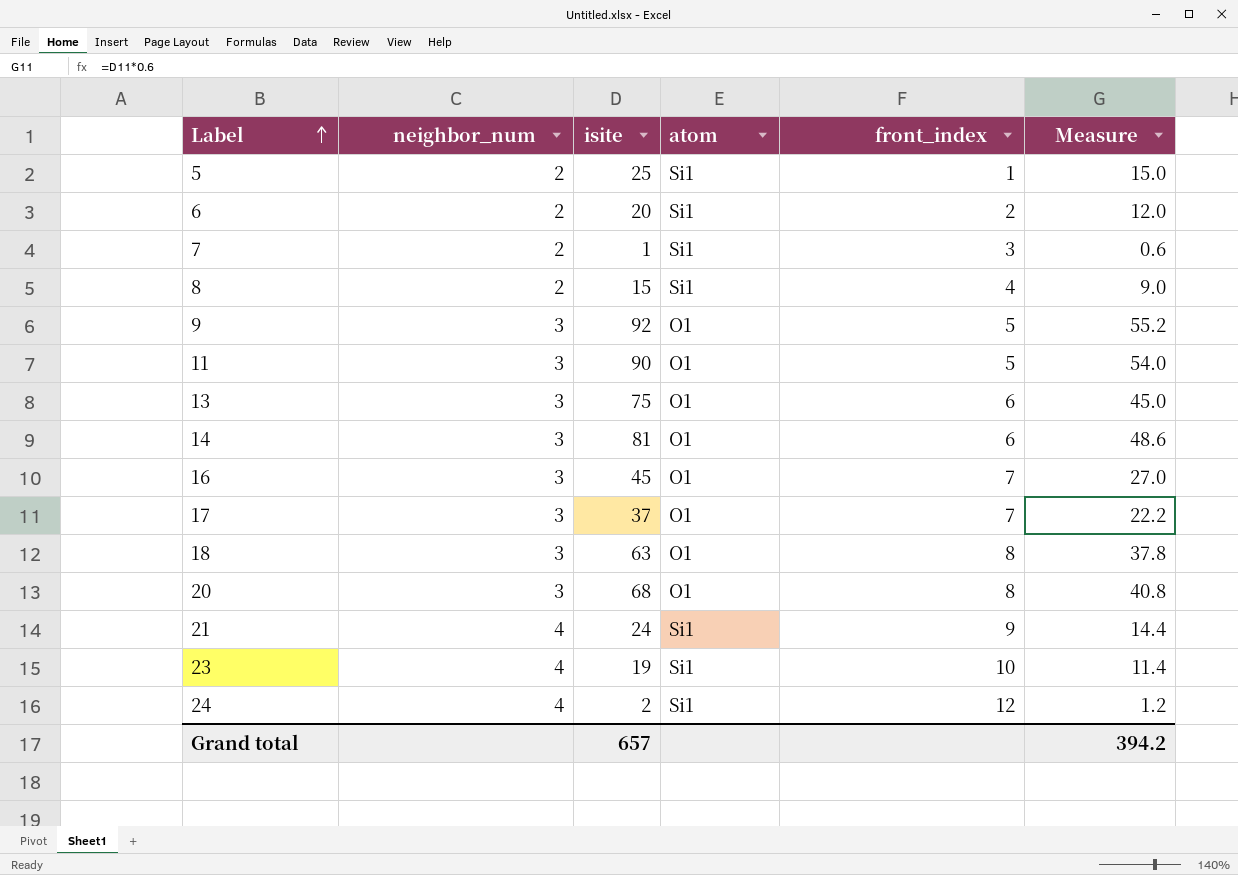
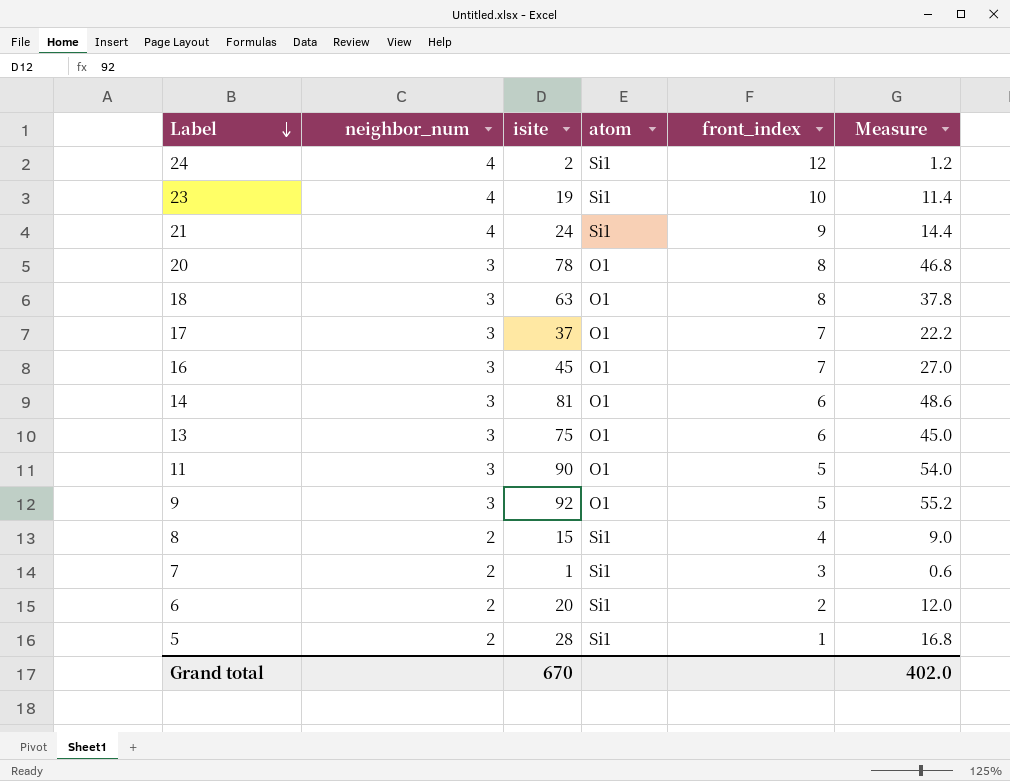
row order: Label ascending -> Label descending
20 | isite: 68 -> 78
20 | Measure: 40.8 -> 46.8
5 | isite: 25 -> 28
5 | Measure: 15.0 -> 16.8
Grand total | isite: 657 -> 670
Grand total | Measure: 394.2 -> 402.0

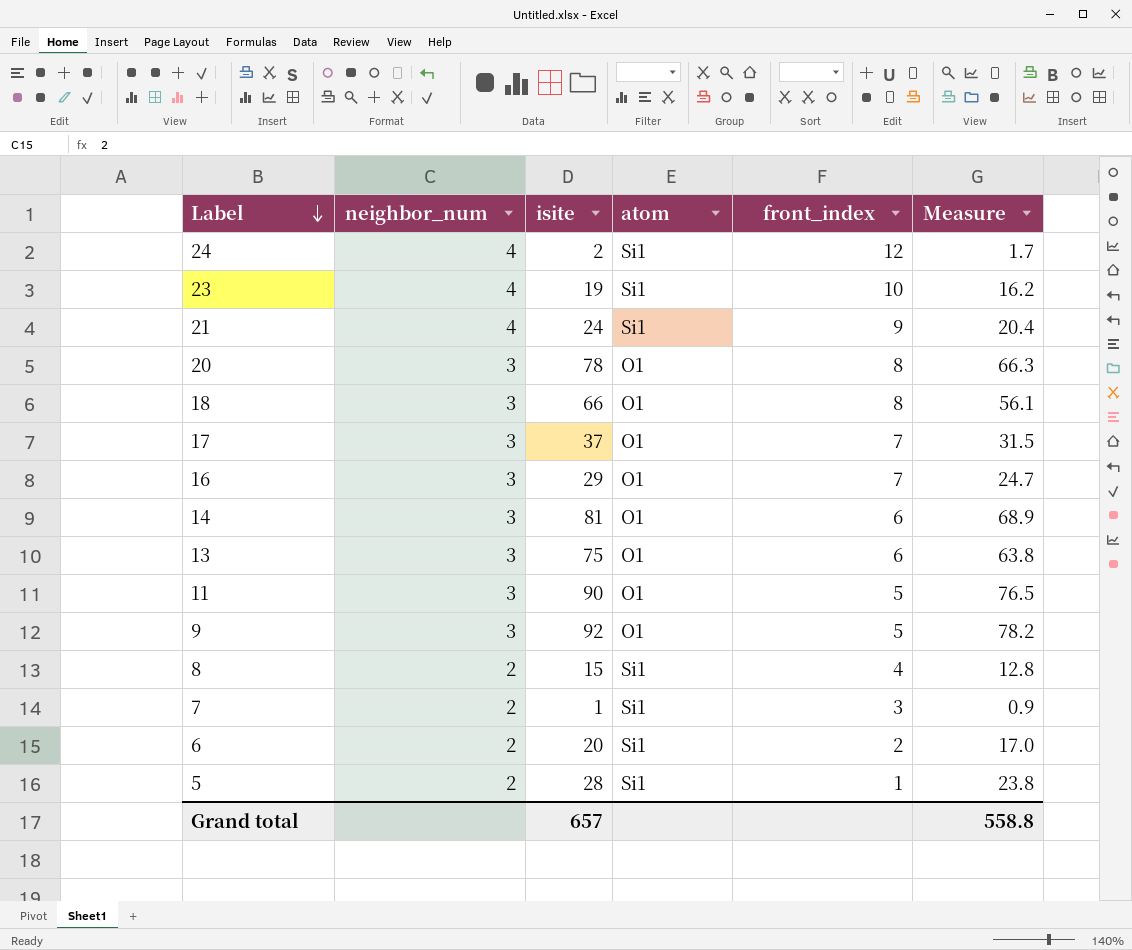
column Measure | formula: [isite] * 0.6 -> [isite] * 0.85
18 | isite: 63 -> 66
16 | isite: 45 -> 29
Grand total | isite: 670 -> 657
Grand total | Measure: 402.0 -> 558.8

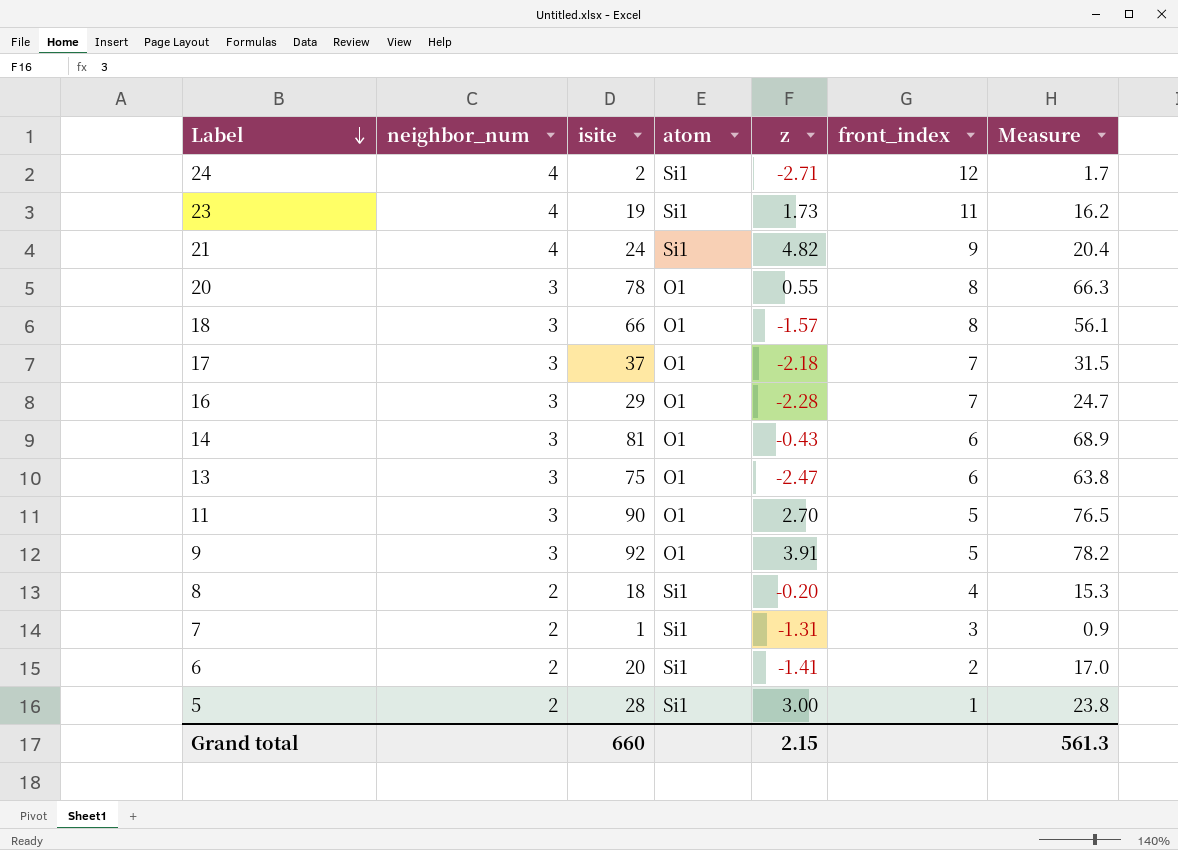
column z | position: none -> 5
23 | front_index: 10 -> 11
8 | isite: 15 -> 18
8 | Measure: 12.8 -> 15.3
Grand total | isite: 657 -> 660
Grand total | Measure: 558.8 -> 561.3

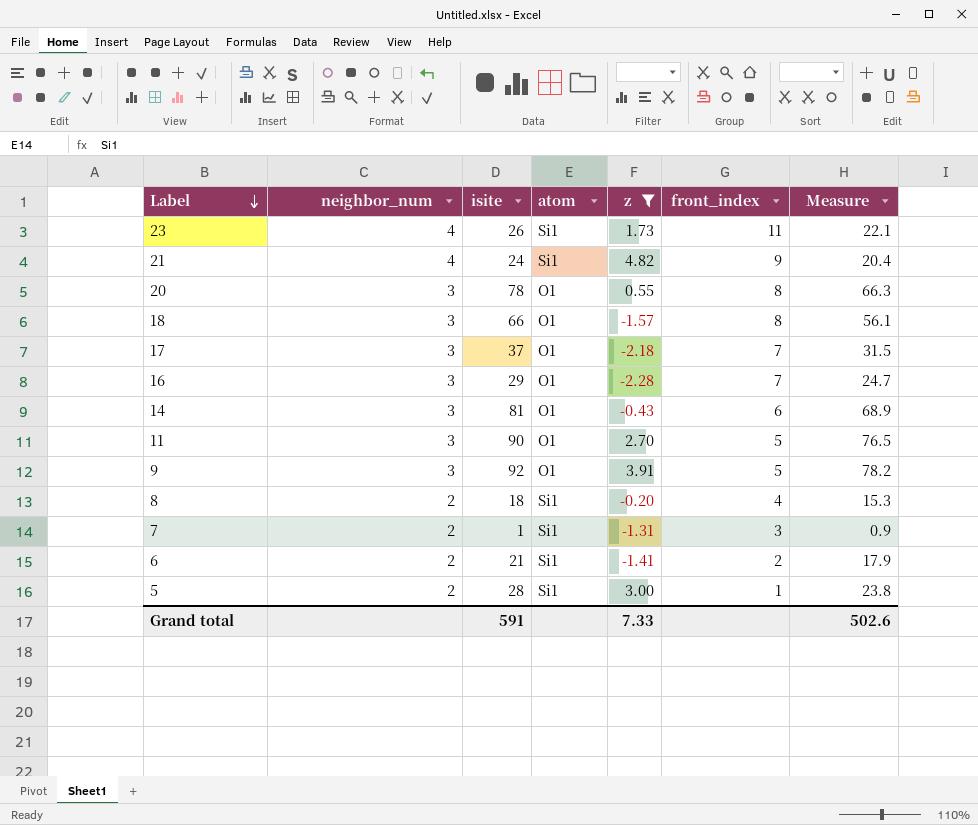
filter: none -> z >= -2.28
23 | isite: 19 -> 26
23 | Measure: 16.2 -> 22.1
6 | isite: 20 -> 21
6 | Measure: 17.0 -> 17.9
Grand total | isite: 660 -> 591
Grand total | z: 2.15 -> 7.33
Grand total | Measure: 561.3 -> 502.6

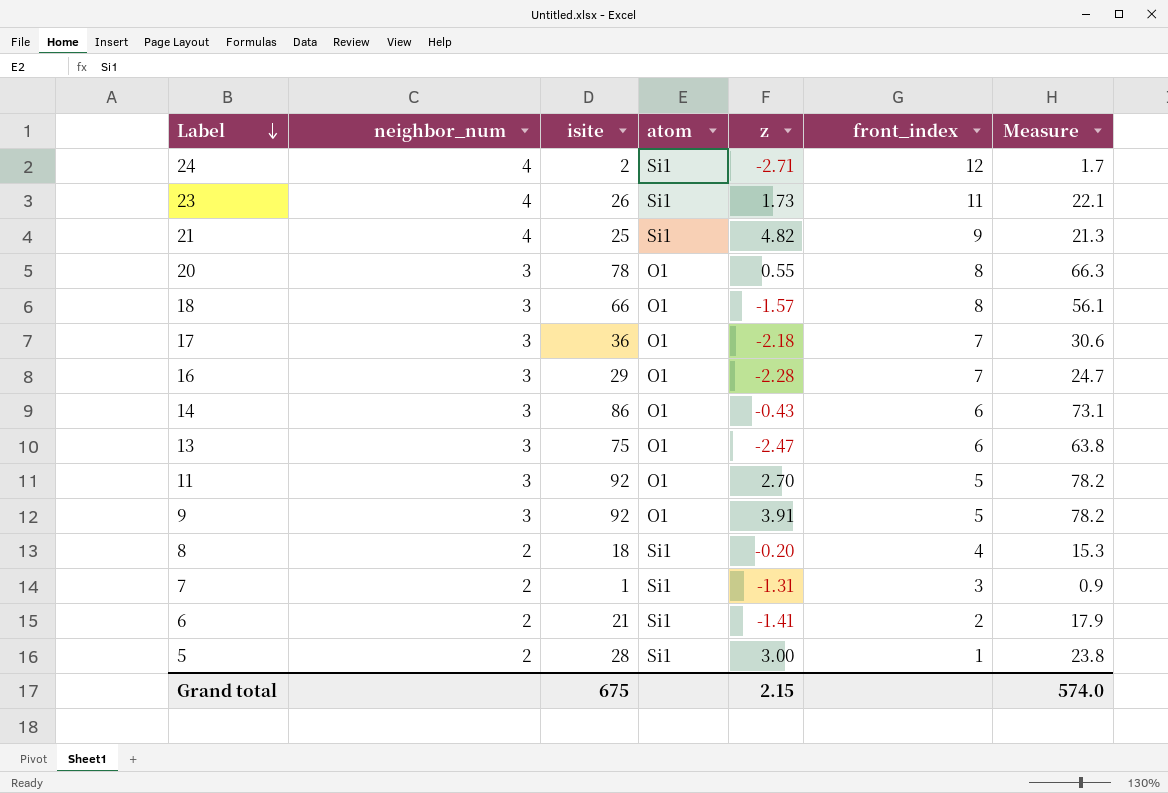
filter: z >= -2.28 -> none
21 | isite: 24 -> 25
21 | Measure: 20.4 -> 21.3
17 | isite: 37 -> 36
17 | Measure: 31.5 -> 30.6
14 | isite: 81 -> 86
14 | Measure: 68.9 -> 73.1
11 | isite: 90 -> 92
11 | Measure: 76.5 -> 78.2
Grand total | isite: 591 -> 675
Grand total | z: 7.33 -> 2.15
Grand total | Measure: 502.6 -> 574.0

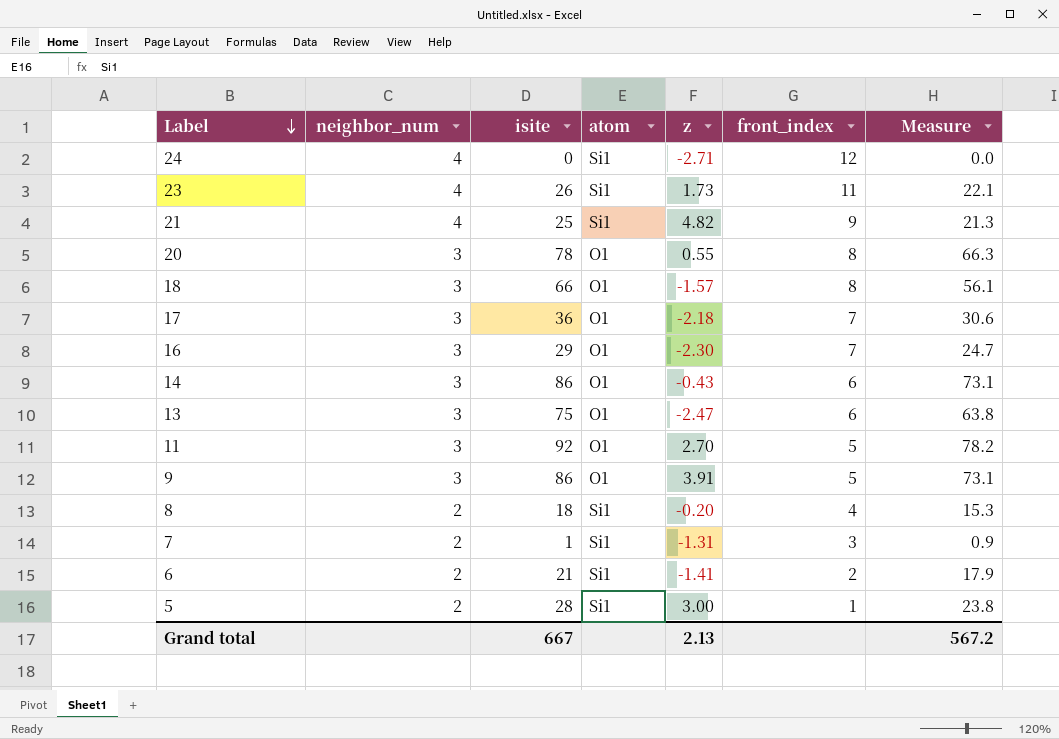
24 | isite: 2 -> 0
24 | Measure: 1.7 -> 0.0
16 | z: -2.28 -> -2.30
9 | isite: 92 -> 86
9 | Measure: 78.2 -> 73.1
Grand total | isite: 675 -> 667
Grand total | z: 2.15 -> 2.13
Grand total | Measure: 574.0 -> 567.2

